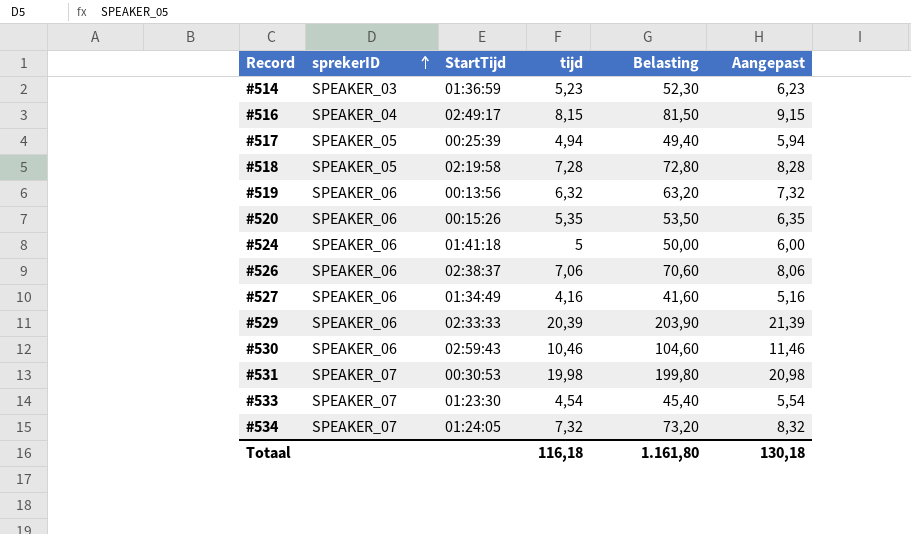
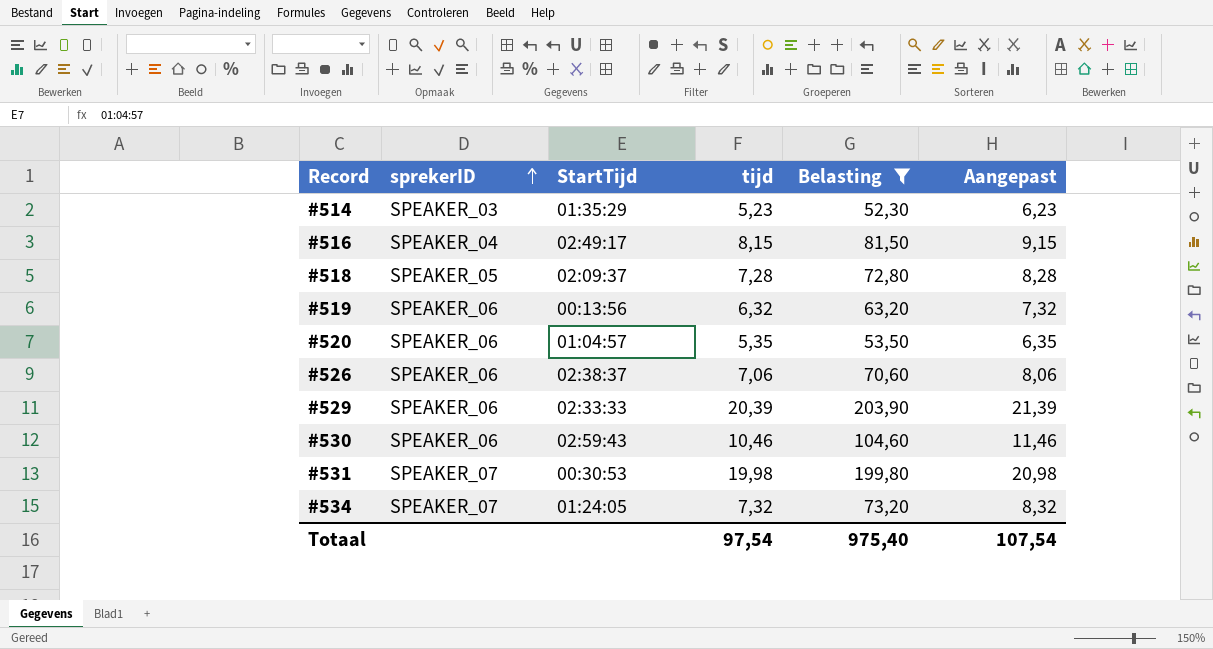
filter: none -> Belasting >= 52,30
#514 | StartTijd: 01:36:59 -> 01:35:29
#518 | StartTijd: 02:19:58 -> 02:09:37
#520 | StartTijd: 00:15:26 -> 01:04:57
Totaal | tijd: 116,18 -> 97,54
Totaal | Belasting: 1.161,80 -> 975,40
Totaal | Aangepast: 130,18 -> 107,54

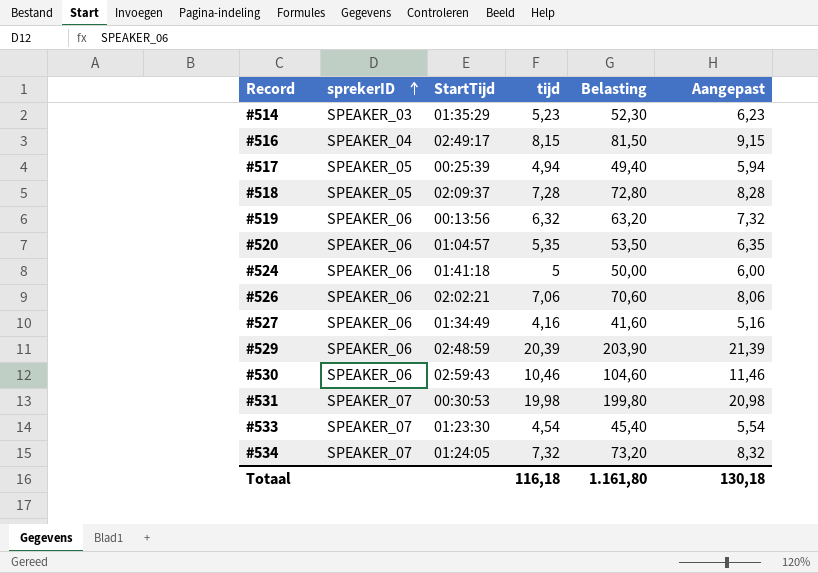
filter: Belasting >= 52,30 -> none
#526 | StartTijd: 02:38:37 -> 02:02:21
#529 | StartTijd: 02:33:33 -> 02:48:59
Totaal | tijd: 97,54 -> 116,18
Totaal | Belasting: 975,40 -> 1.161,80
Totaal | Aangepast: 107,54 -> 130,18

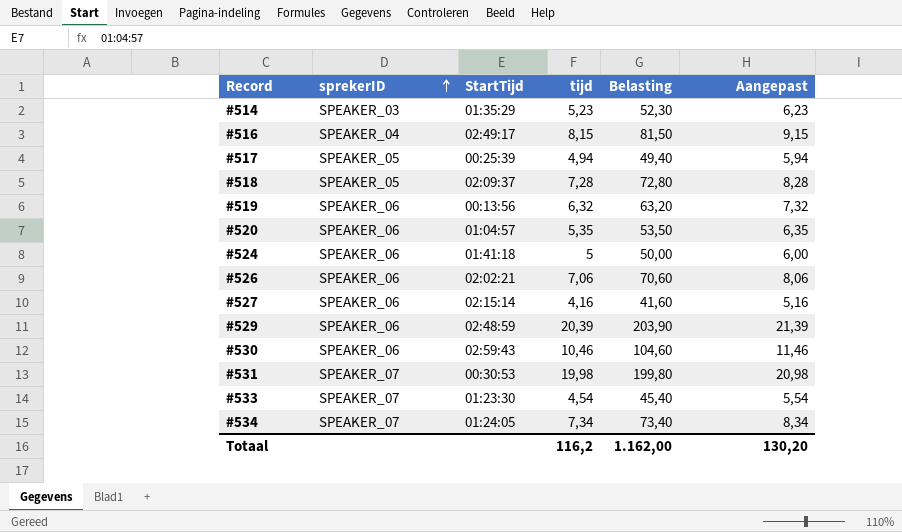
#527 | StartTijd: 01:34:49 -> 02:15:14
#534 | tijd: 7,32 -> 7,34
#534 | Belasting: 73,20 -> 73,40
#534 | Aangepast: 8,32 -> 8,34
Totaal | tijd: 116,18 -> 116,2
Totaal | Belasting: 1.161,80 -> 1.162,00
Totaal | Aangepast: 130,18 -> 130,20

